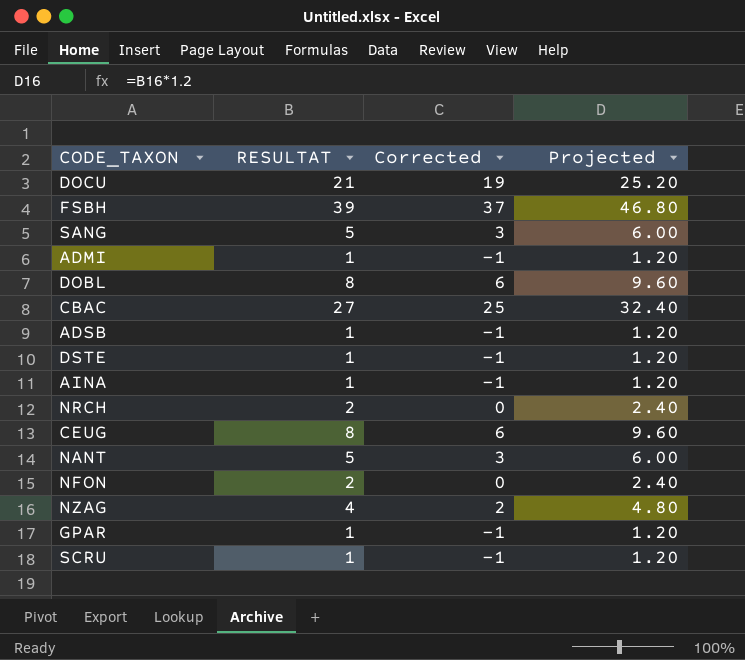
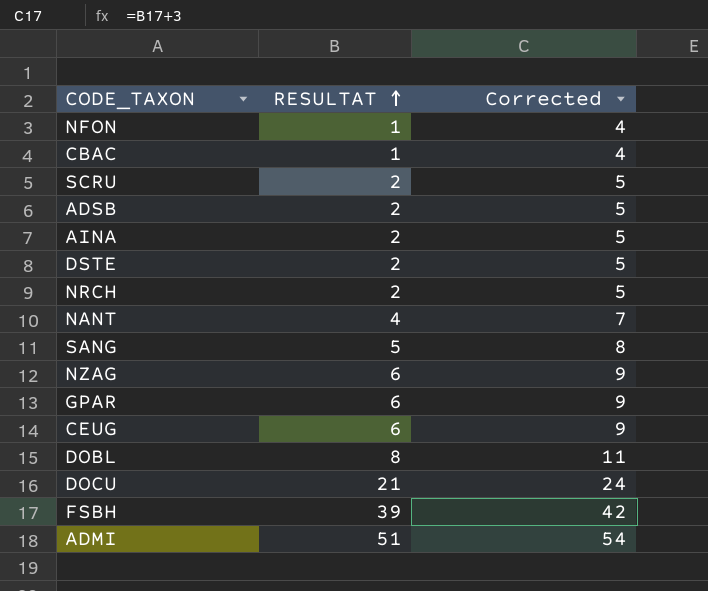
row order: none -> RESULTAT ascending
column Projected | formula: [RESULTAT] * 1.2 -> none
column Corrected | formula: [RESULTAT] - 2 -> [RESULTAT] + 3
NFON | RESULTAT: 2 -> 1
CBAC | RESULTAT: 27 -> 1
SCRU | RESULTAT: 1 -> 2
ADSB | RESULTAT: 1 -> 2
AINA | RESULTAT: 1 -> 2
DSTE | RESULTAT: 1 -> 2
NANT | RESULTAT: 5 -> 4
NZAG | RESULTAT: 4 -> 6
GPAR | RESULTAT: 1 -> 6
CEUG | RESULTAT: 8 -> 6
ADMI | RESULTAT: 1 -> 51

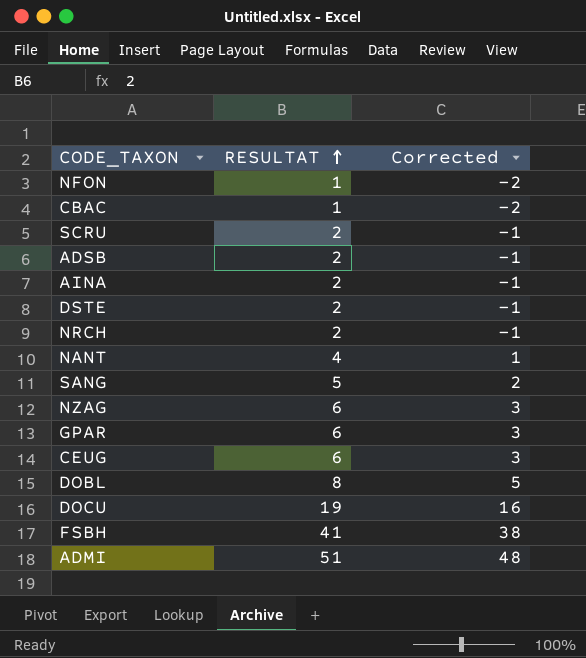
column Corrected | formula: [RESULTAT] + 3 -> [RESULTAT] - 3
DOCU | RESULTAT: 21 -> 19
FSBH | RESULTAT: 39 -> 41

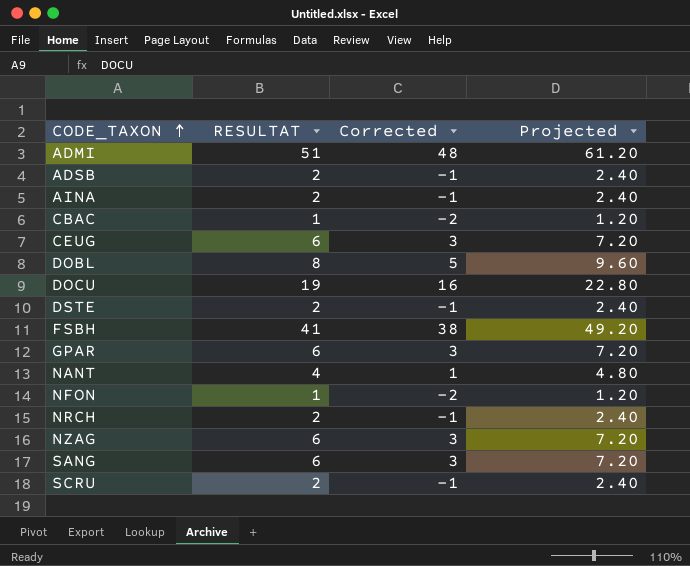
row order: RESULTAT ascending -> CODE_TAXON ascending
column Projected | formula: none -> [RESULTAT] * 1.2
SANG | RESULTAT: 5 -> 6
SANG | Corrected: 2 -> 3

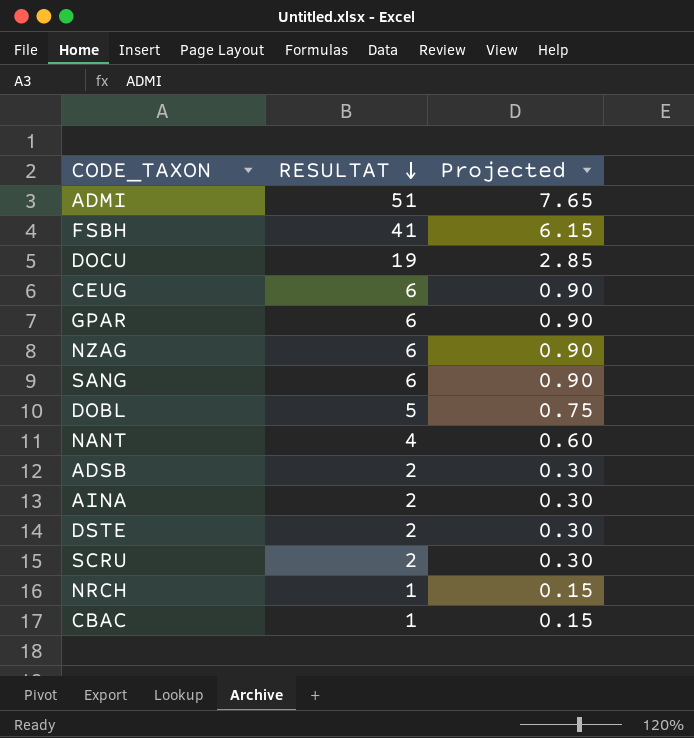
row order: CODE_TAXON ascending -> RESULTAT descending
column Corrected | formula: [RESULTAT] - 3 -> none
column Projected | formula: [RESULTAT] * 1.2 -> [RESULTAT] * 0.15
row NFON: 1 | -2 | 1.20 -> none
DOBL | RESULTAT: 8 -> 5
NRCH | RESULTAT: 2 -> 1

